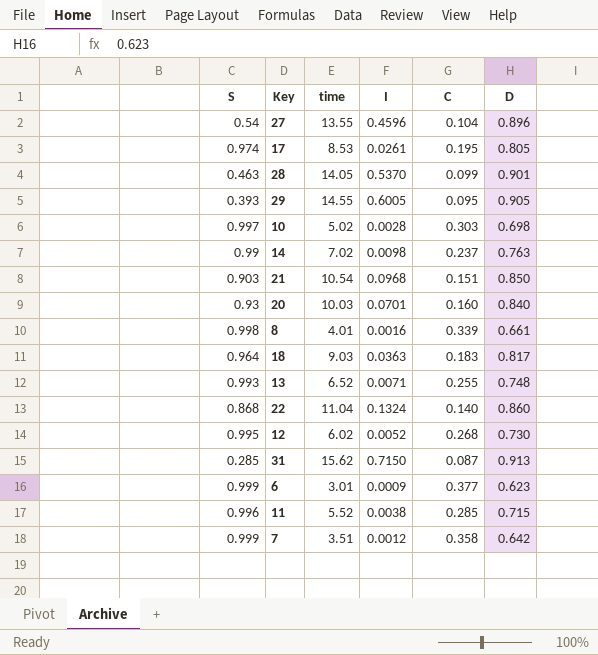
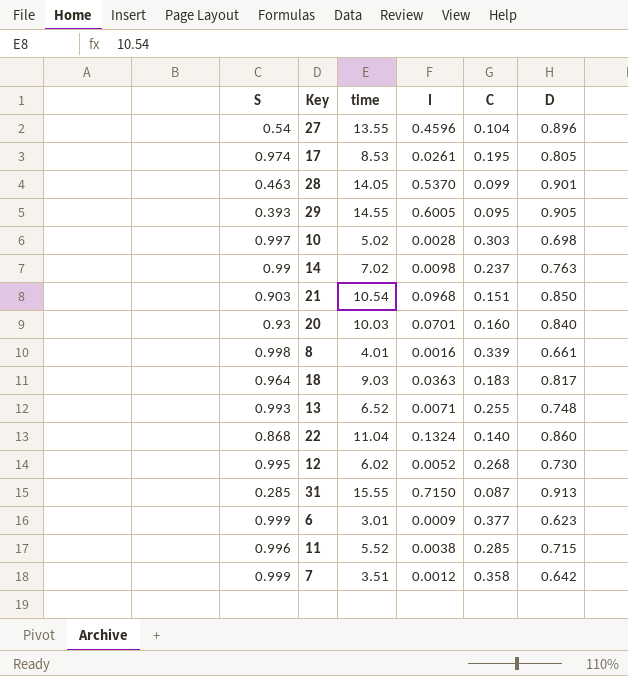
31 | time: 15.62 -> 15.55

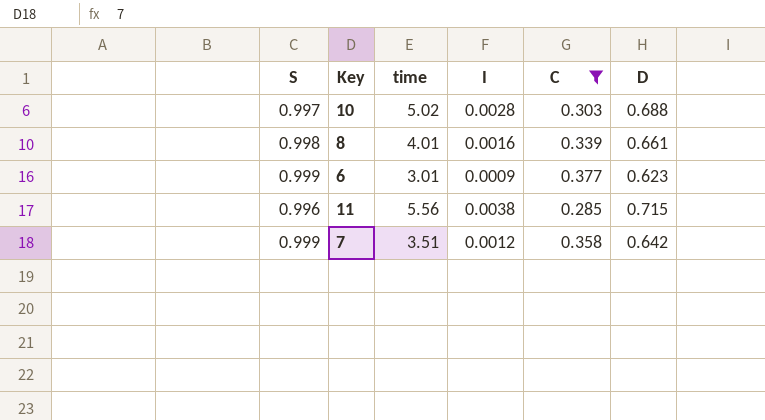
filter: none -> C >= 0.285
10 | D: 0.698 -> 0.688
11 | time: 5.52 -> 5.56

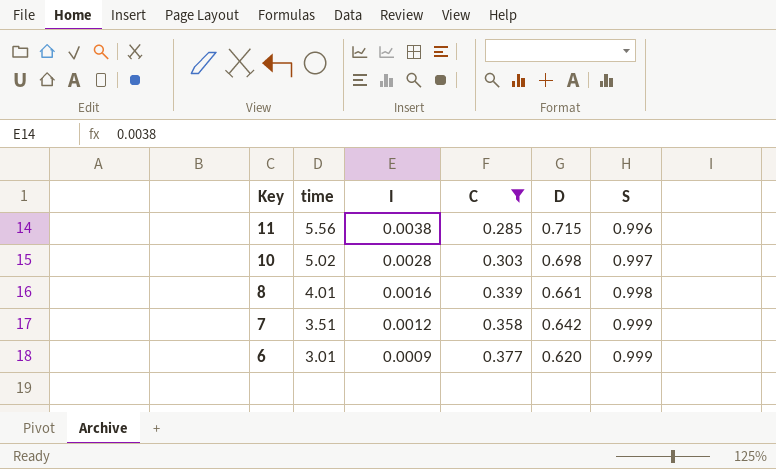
row order: none -> Key descending
column S | position: 1 -> 6
10 | D: 0.688 -> 0.698
6 | D: 0.623 -> 0.620

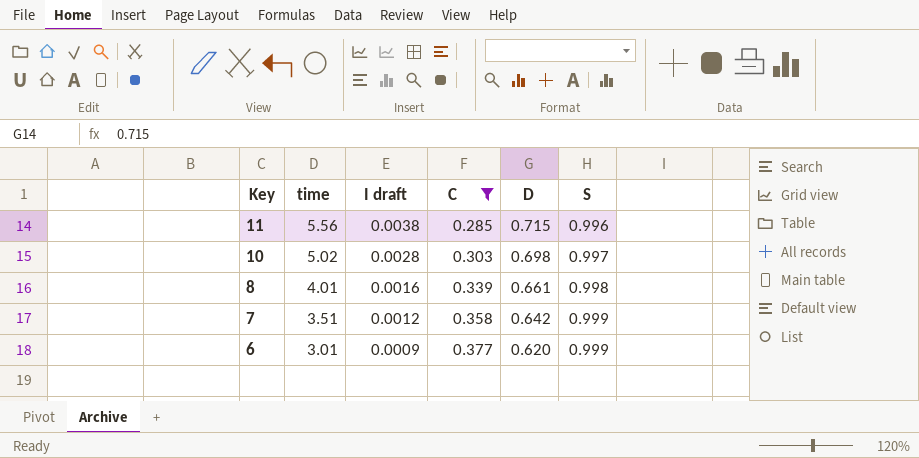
column name: I -> I draft

